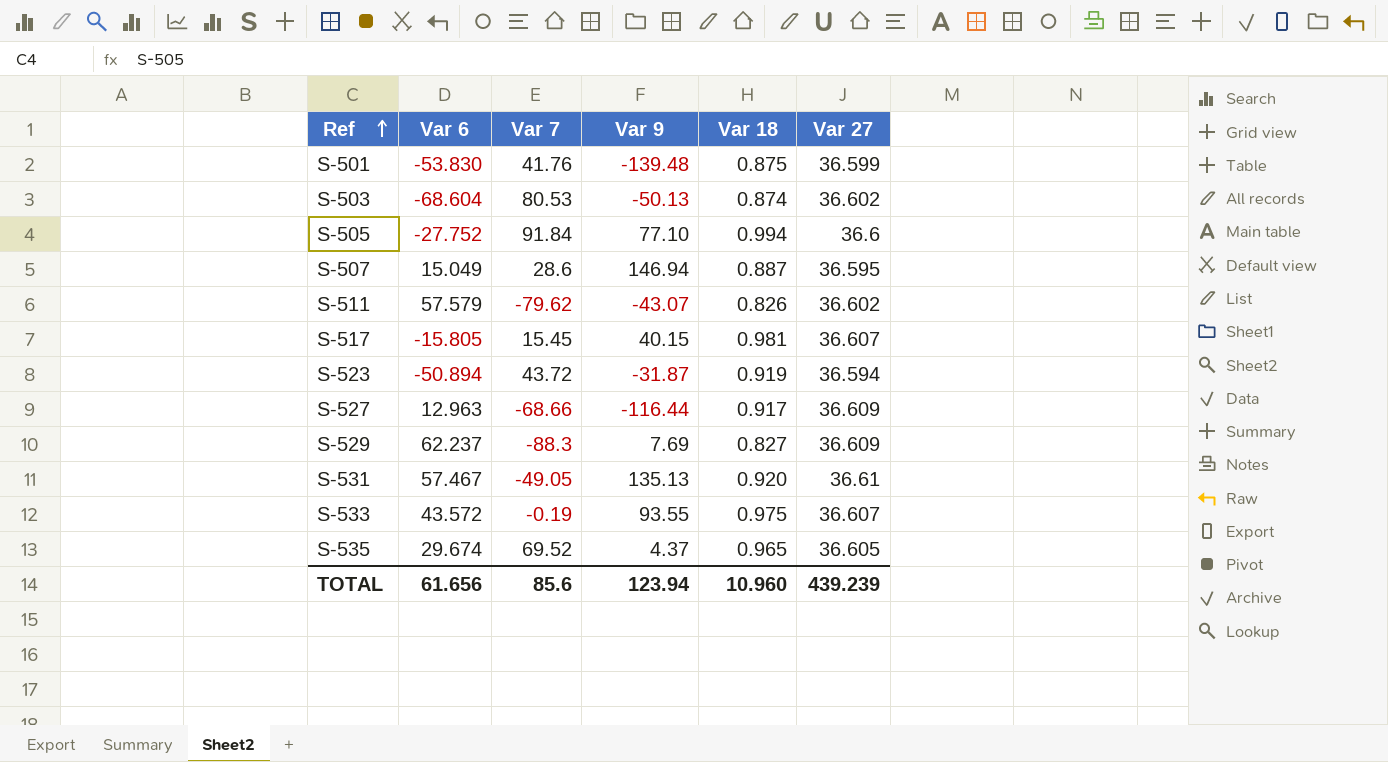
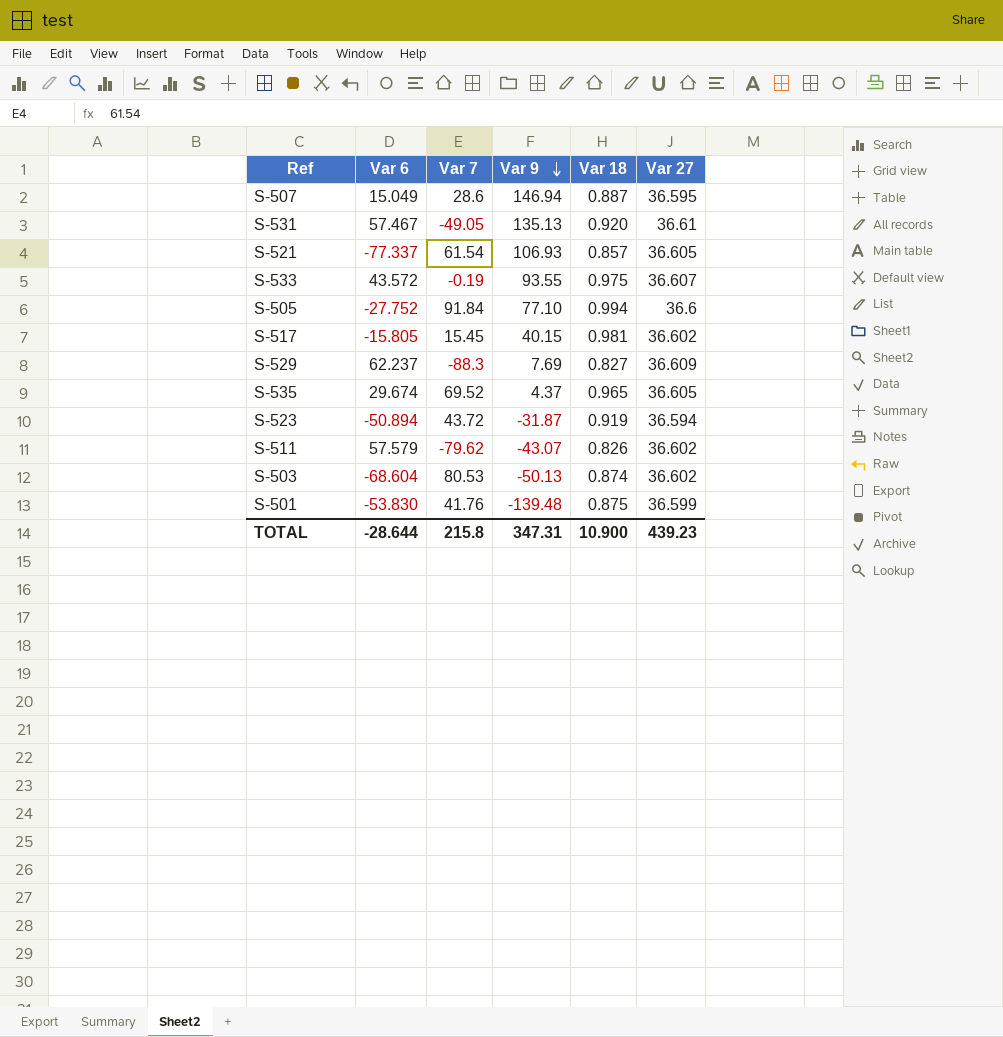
row order: Ref ascending -> Var 9 descending
row S-527: 12.963 | -68.66 | -116.44 | 0.917 | 36.609 -> none
row S-521: none -> -77.337 | 61.54 | 106.93 | 0.857 | 36.605
S-517 | Var 27: 36.607 -> 36.602
TOTAL | Var 6: 61.656 -> -28.644
TOTAL | Var 7: 85.6 -> 215.8
TOTAL | Var 9: 123.94 -> 347.31
TOTAL | Var 18: 10.960 -> 10.900
TOTAL | Var 27: 439.239 -> 439.23

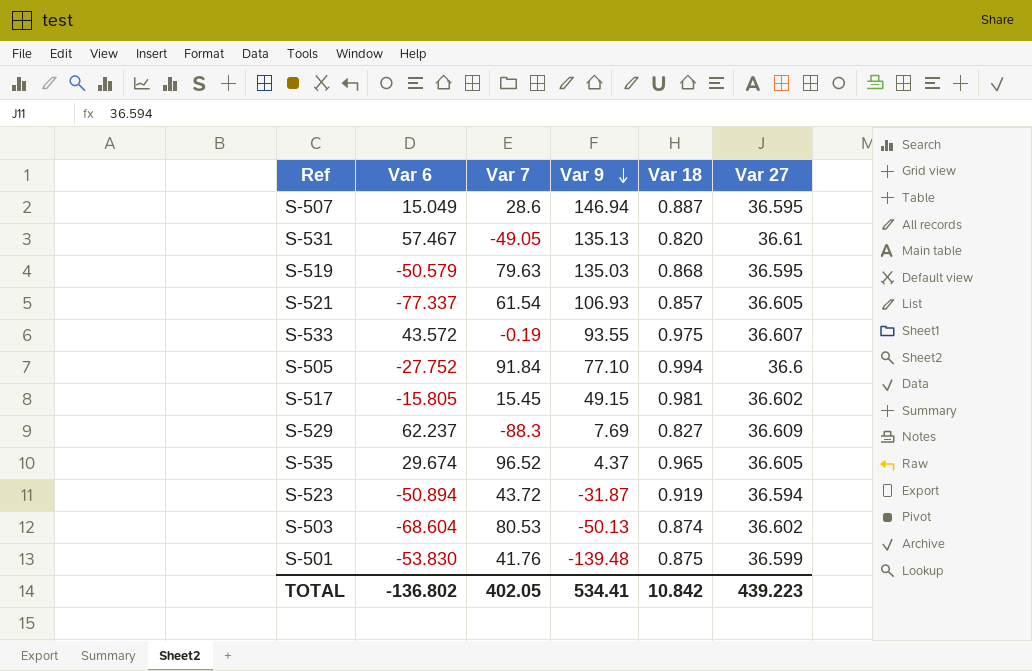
row S-511: 57.579 | -79.62 | -43.07 | 0.826 | 36.602 -> none
S-531 | Var 18: 0.920 -> 0.820
row S-519: none -> -50.579 | 79.63 | 135.03 | 0.868 | 36.595
S-517 | Var 9: 40.15 -> 49.15
S-535 | Var 7: 69.52 -> 96.52
TOTAL | Var 6: -28.644 -> -136.802
TOTAL | Var 7: 215.8 -> 402.05
TOTAL | Var 9: 347.31 -> 534.41
TOTAL | Var 18: 10.900 -> 10.842
TOTAL | Var 27: 439.23 -> 439.223

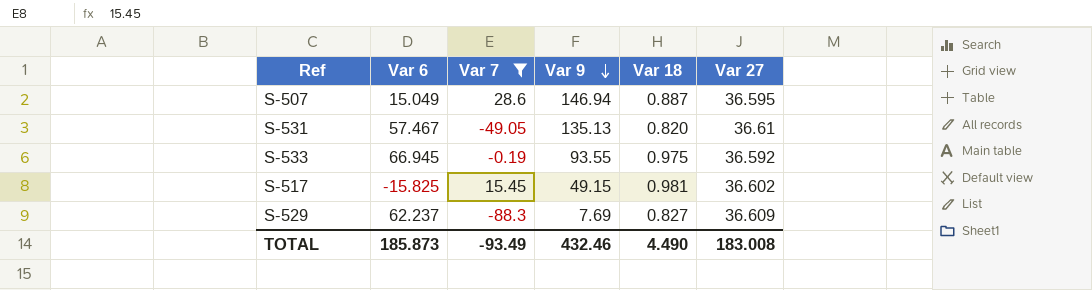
filter: none -> Var 7 <= 28.6
S-533 | Var 6: 43.572 -> 66.945
S-533 | Var 27: 36.607 -> 36.592
S-517 | Var 6: -15.805 -> -15.825
TOTAL | Var 6: -136.802 -> 185.873
TOTAL | Var 7: 402.05 -> -93.49
TOTAL | Var 9: 534.41 -> 432.46
TOTAL | Var 18: 10.842 -> 4.490
TOTAL | Var 27: 439.223 -> 183.008

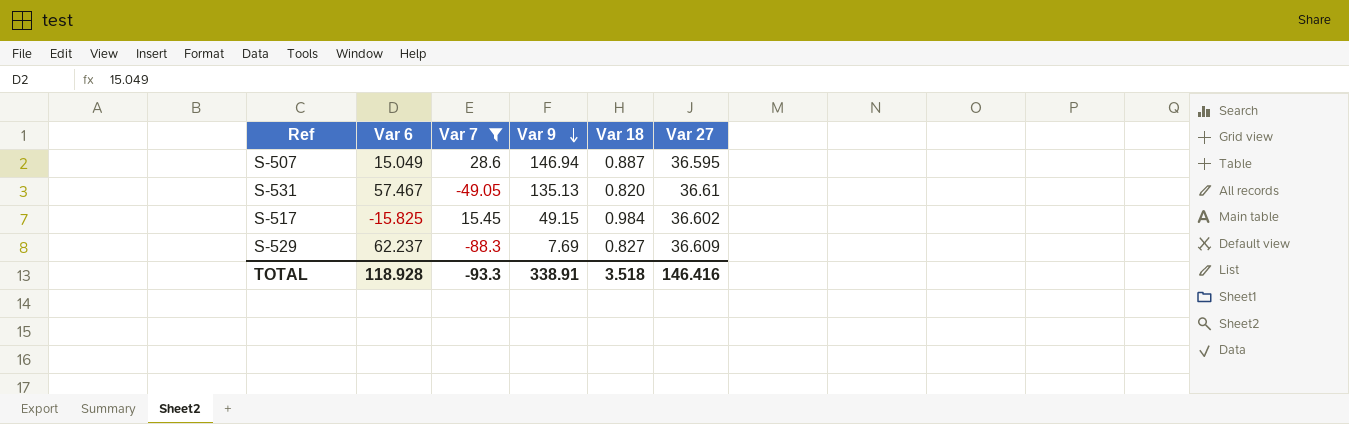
row S-533: 66.945 | -0.19 | 93.55 | 0.975 | 36.592 -> none
S-517 | Var 18: 0.981 -> 0.984
TOTAL | Var 6: 185.873 -> 118.928
TOTAL | Var 7: -93.49 -> -93.3
TOTAL | Var 9: 432.46 -> 338.91
TOTAL | Var 18: 4.490 -> 3.518
TOTAL | Var 27: 183.008 -> 146.416

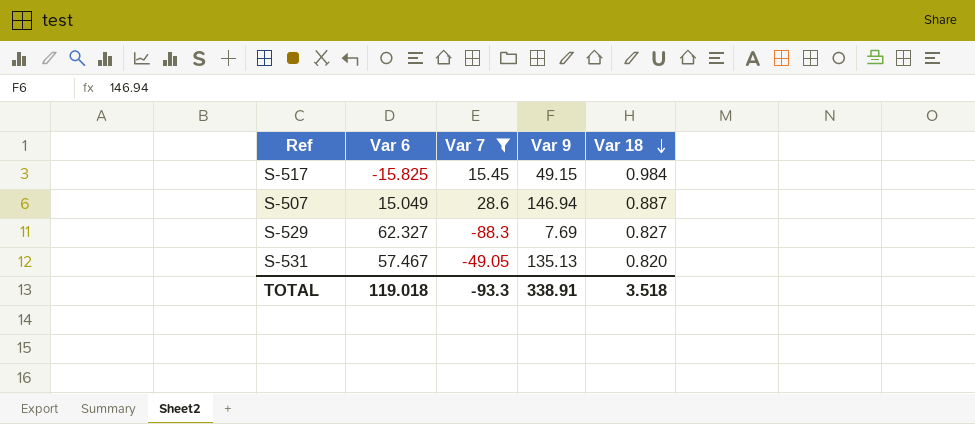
row order: Var 9 descending -> Var 18 descending
column Var 27 | position: 6 -> none
S-529 | Var 6: 62.237 -> 62.327
TOTAL | Var 6: 118.928 -> 119.018

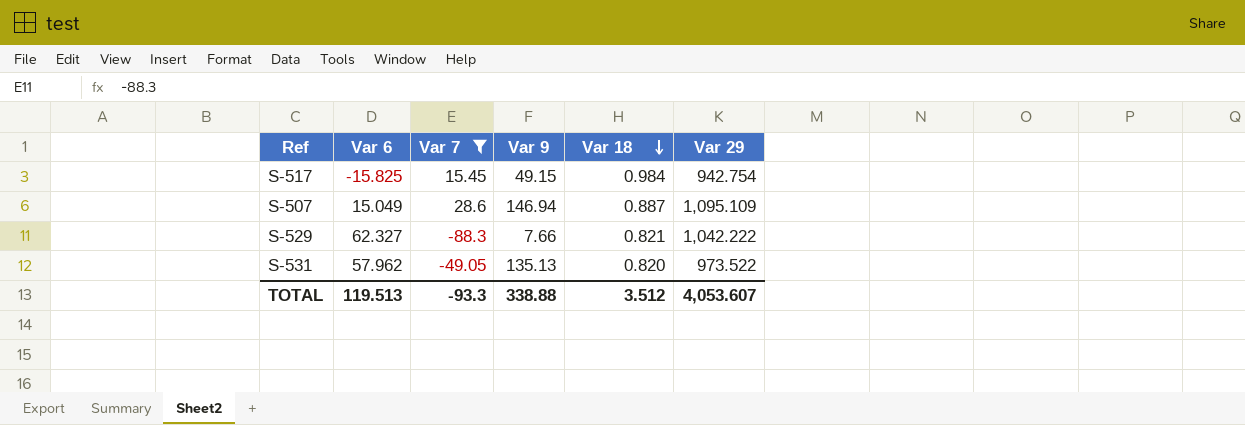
column Var 29 | position: none -> 6
S-529 | Var 9: 7.69 -> 7.66
S-529 | Var 18: 0.827 -> 0.821
S-531 | Var 6: 57.467 -> 57.962
TOTAL | Var 6: 119.018 -> 119.513
TOTAL | Var 9: 338.91 -> 338.88
TOTAL | Var 18: 3.518 -> 3.512

